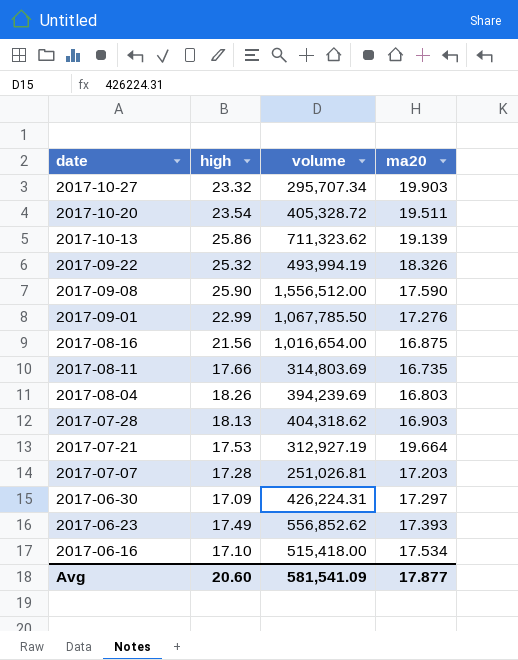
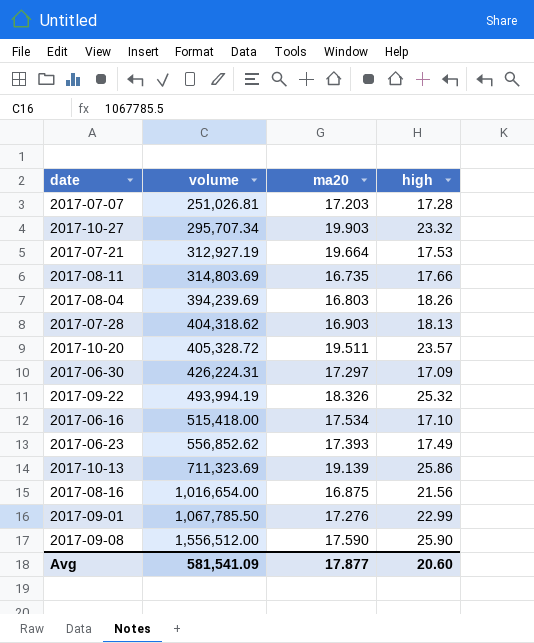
row order: date descending -> volume ascending
column high | position: 2 -> 4
2017-10-20 | high: 23.54 -> 23.57
2017-10-13 | volume: 711,323.62 -> 711,323.69

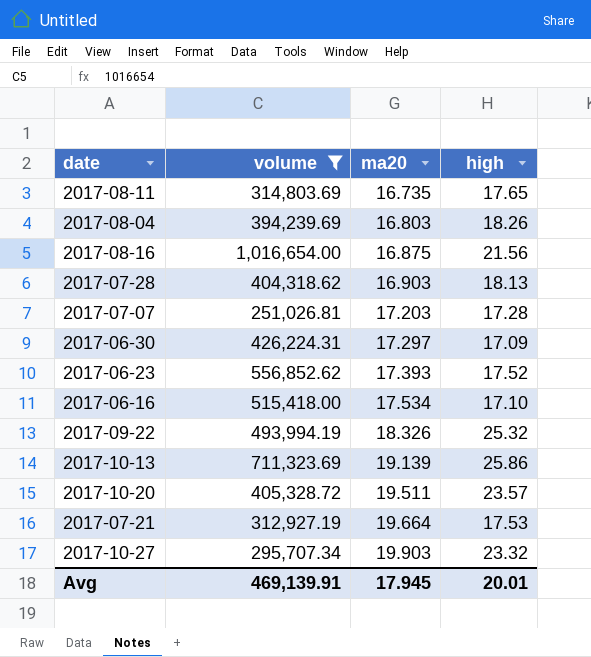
filter: none -> volume <= 1,016,654.00
row order: volume ascending -> ma20 ascending
2017-08-11 | high: 17.66 -> 17.65
2017-06-23 | high: 17.49 -> 17.52
Avg | volume: 581,541.09 -> 469,139.91
Avg | ma20: 17.877 -> 17.945
Avg | high: 20.60 -> 20.01

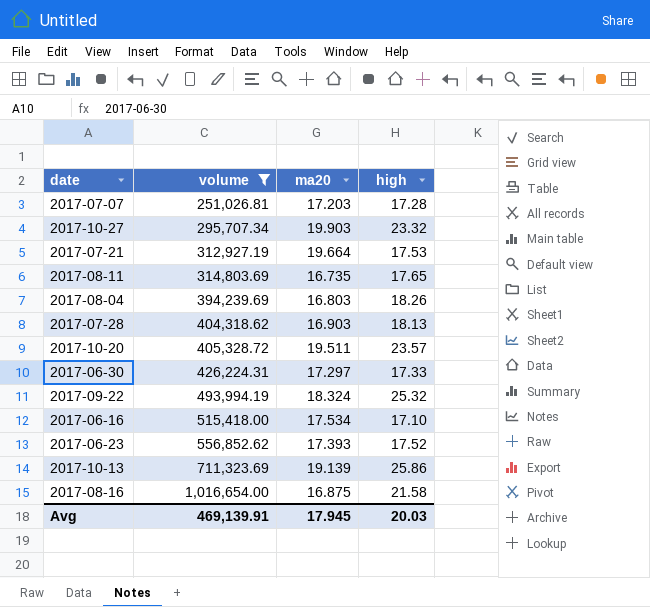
row order: ma20 ascending -> volume ascending
2017-06-30 | high: 17.09 -> 17.33
2017-09-22 | ma20: 18.326 -> 18.324
2017-08-16 | high: 21.56 -> 21.58
Avg | high: 20.01 -> 20.03

